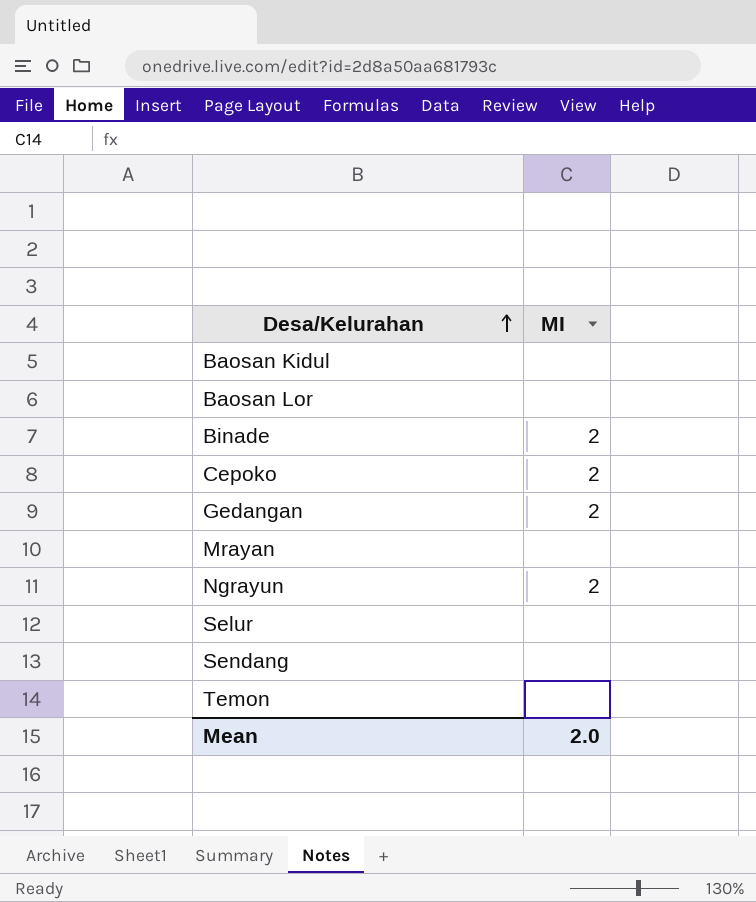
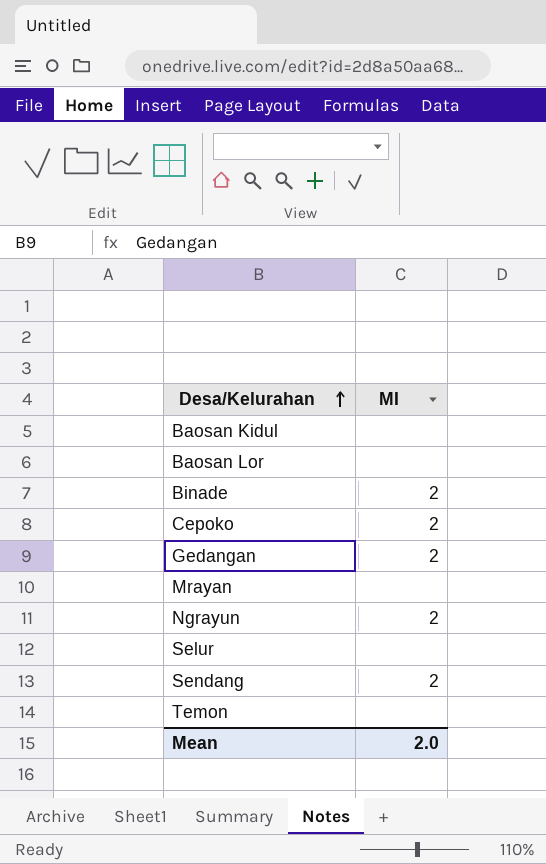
Sendang | MI: none -> 2

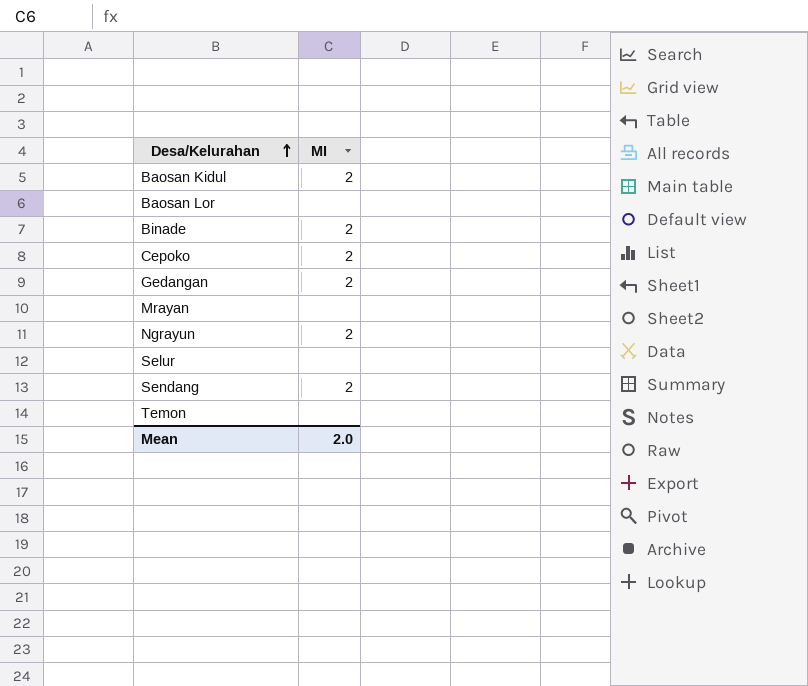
Baosan Kidul | MI: none -> 2

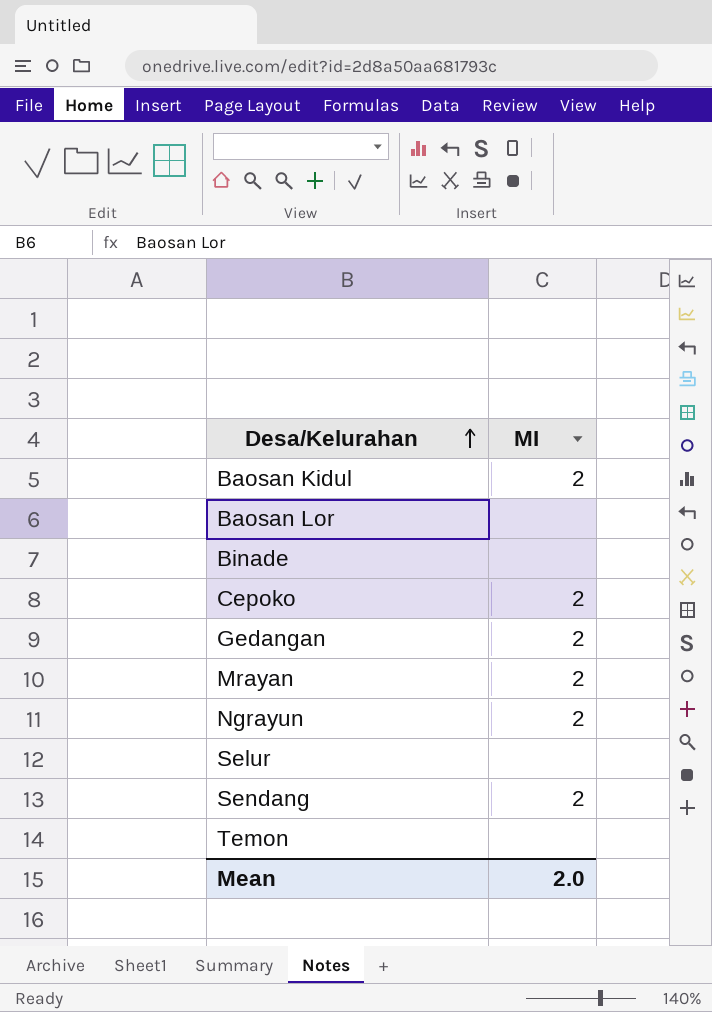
Binade | MI: 2 -> none
Mrayan | MI: none -> 2

